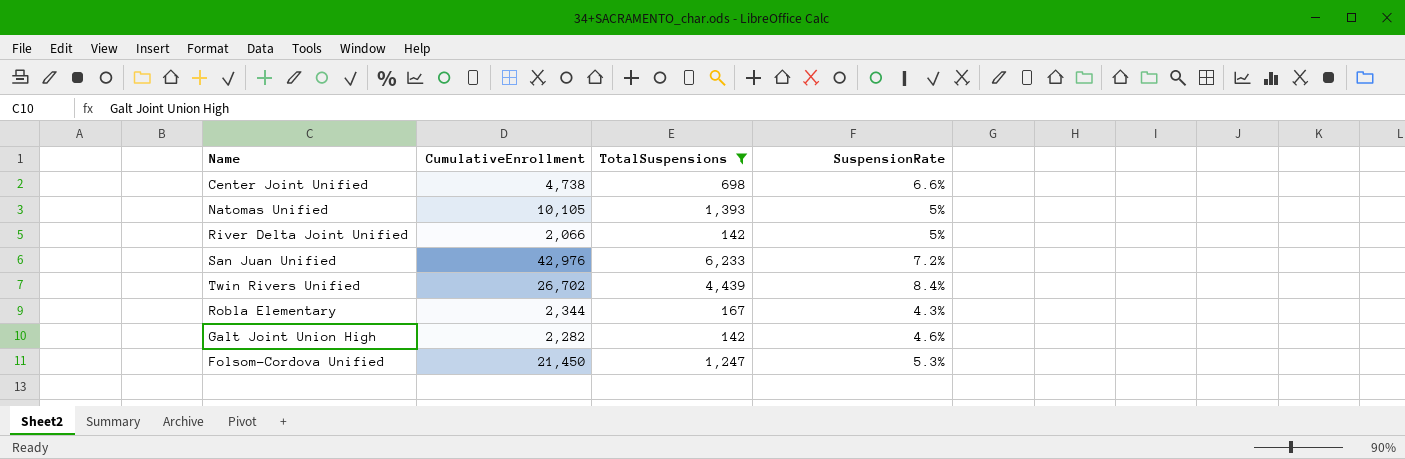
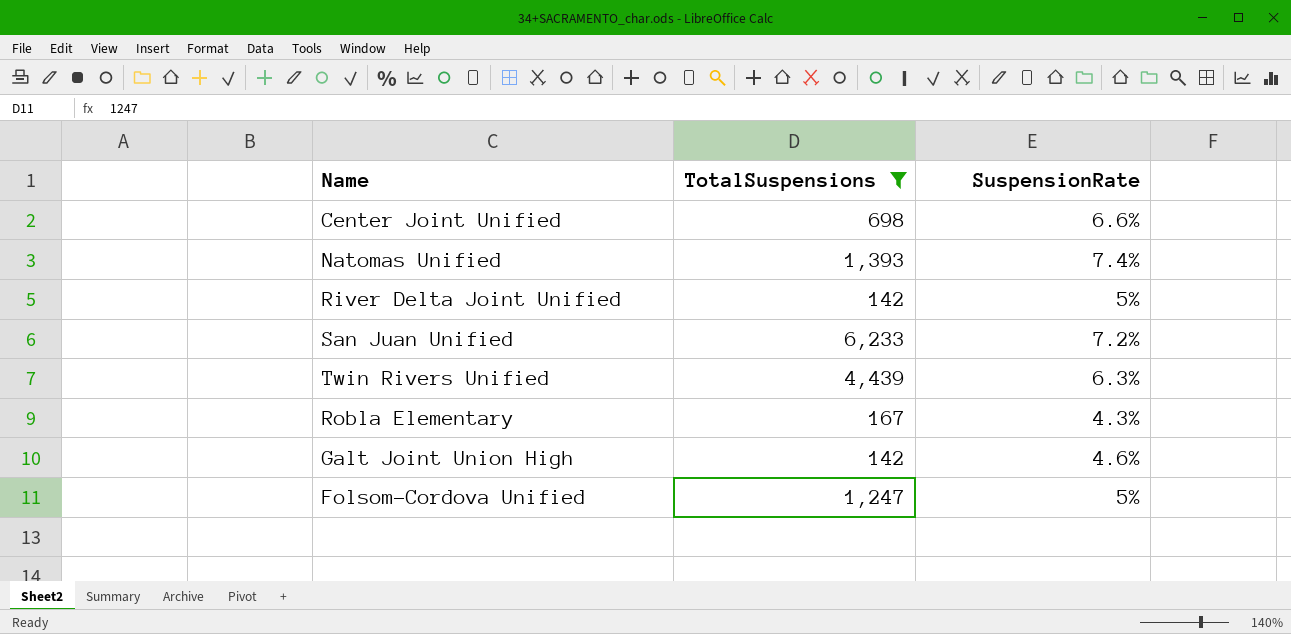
column CumulativeEnrollment | position: 2 -> none
Natomas Unified | SuspensionRate: 5% -> 7.4%
Twin Rivers Unified | SuspensionRate: 8.4% -> 6.3%
Folsom-Cordova Unified | SuspensionRate: 5.3% -> 5%

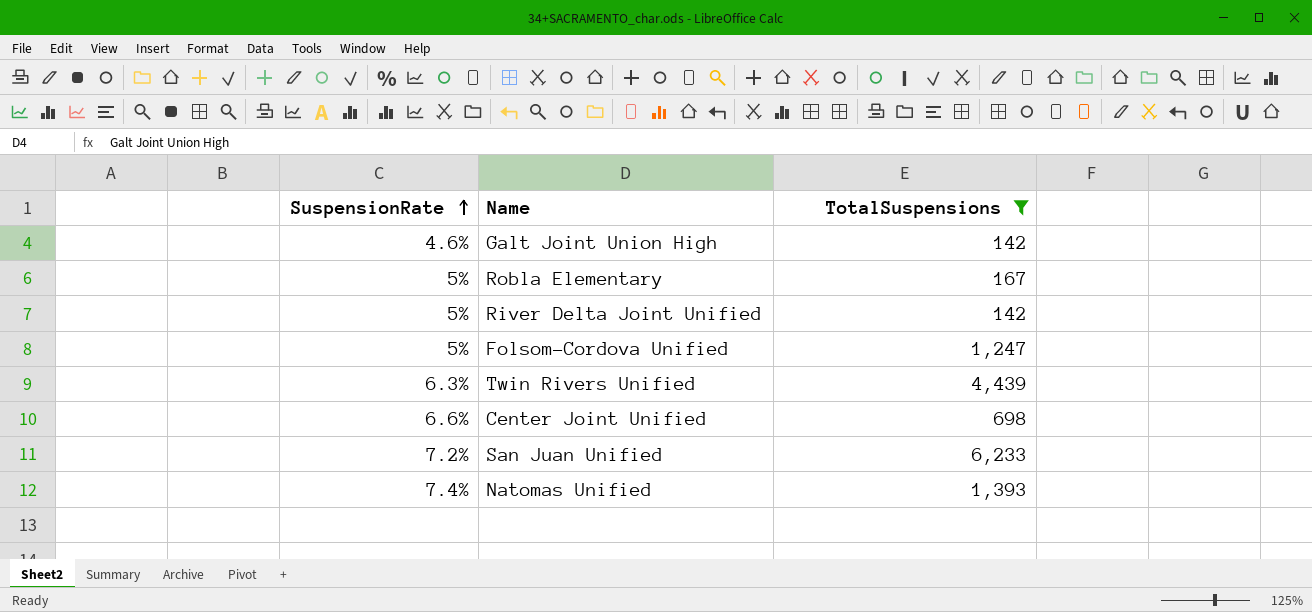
row order: none -> SuspensionRate ascending
column SuspensionRate | position: 3 -> 1
Robla Elementary | SuspensionRate: 4.3% -> 5%

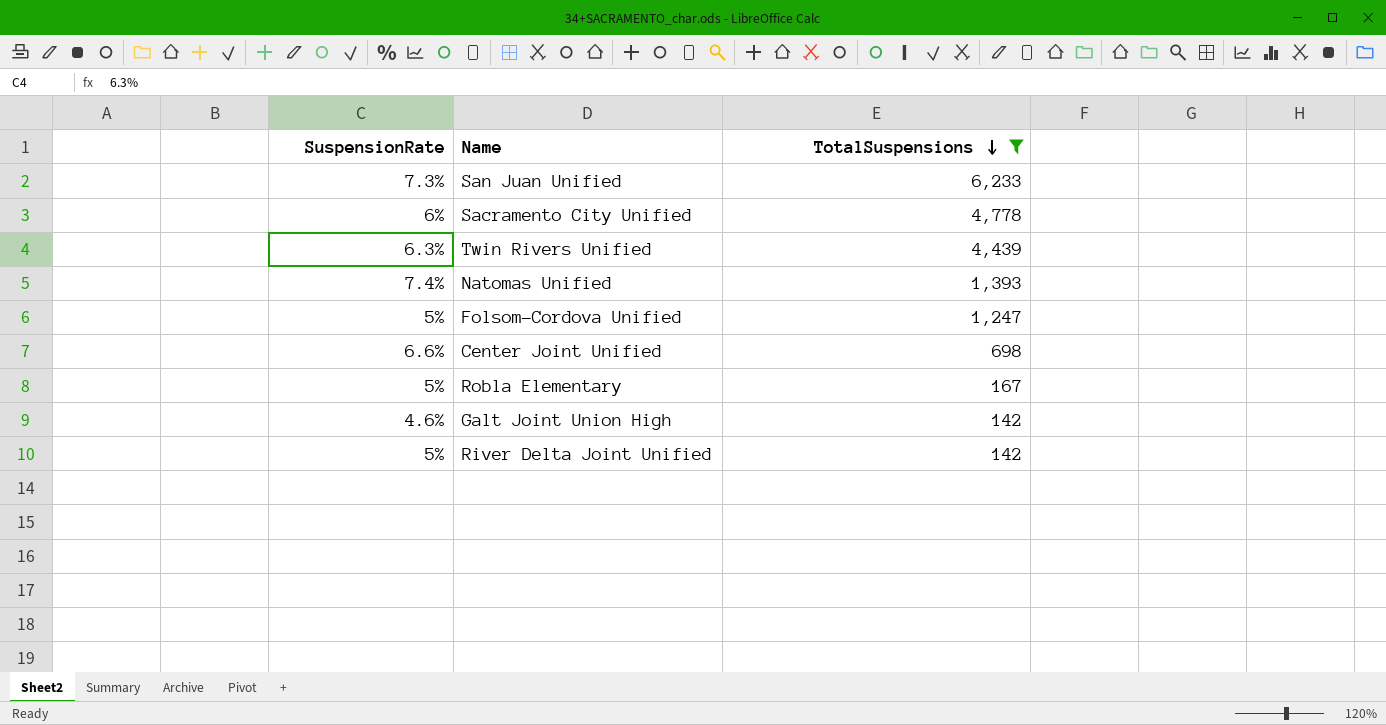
row order: SuspensionRate ascending -> TotalSuspensions descending
San Juan Unified | SuspensionRate: 7.2% -> 7.3%
row Sacramento City Unified: none -> 6% | 4,778

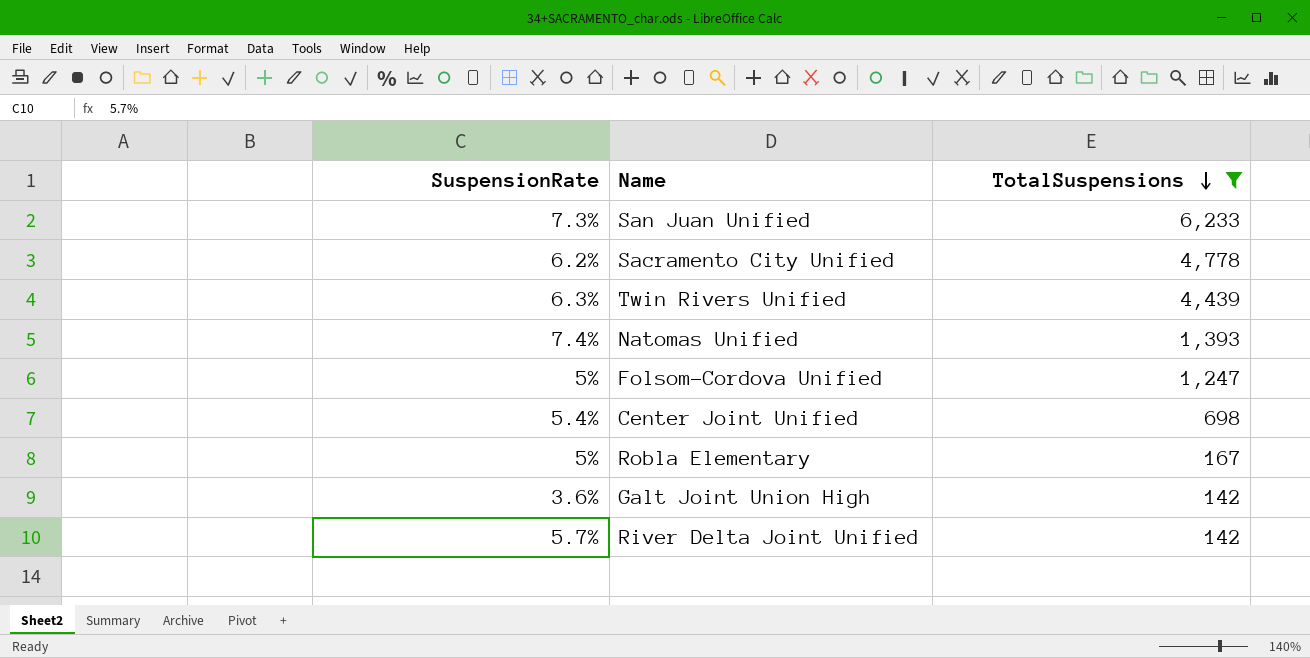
Sacramento City Unified | SuspensionRate: 6% -> 6.2%
Center Joint Unified | SuspensionRate: 6.6% -> 5.4%
Galt Joint Union High | SuspensionRate: 4.6% -> 3.6%
River Delta Joint Unified | SuspensionRate: 5% -> 5.7%

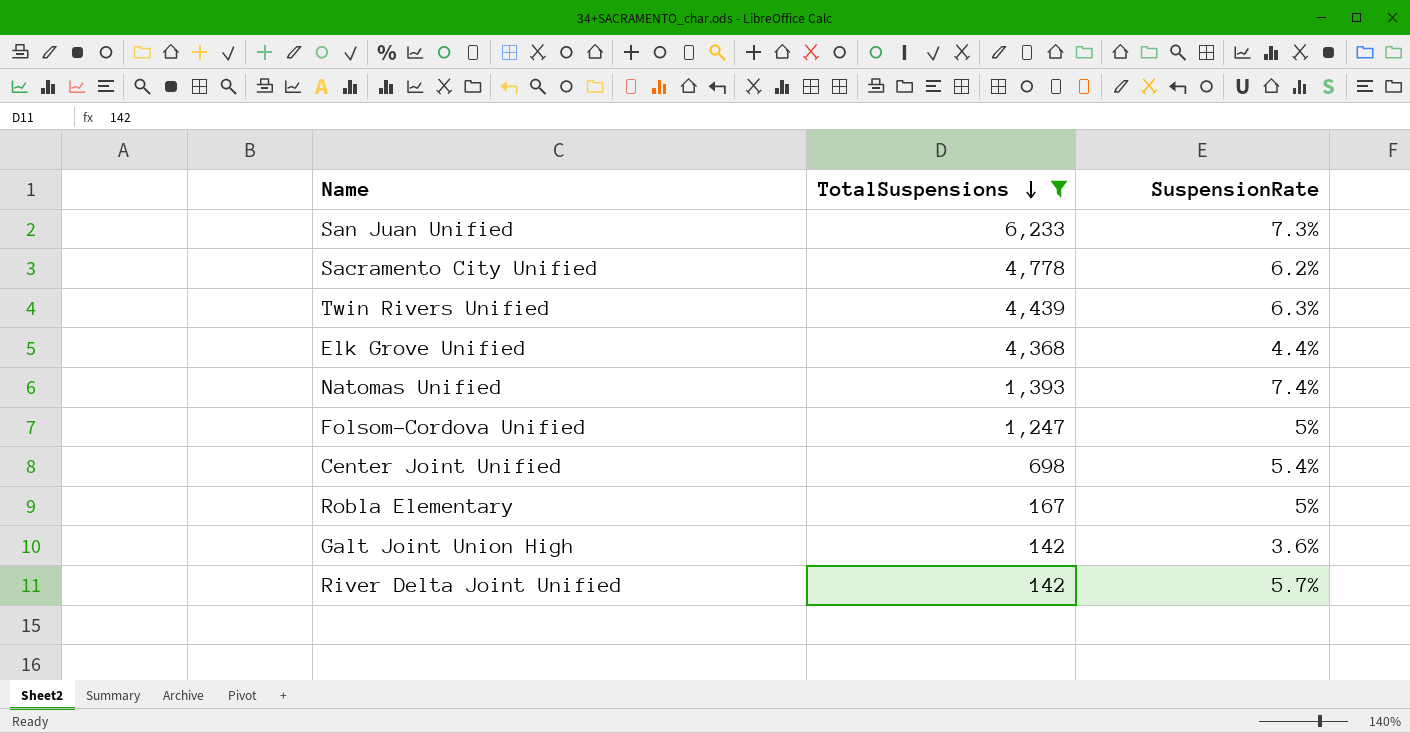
column SuspensionRate | position: 1 -> 3
row Elk Grove Unified: none -> 4,368 | 4.4%

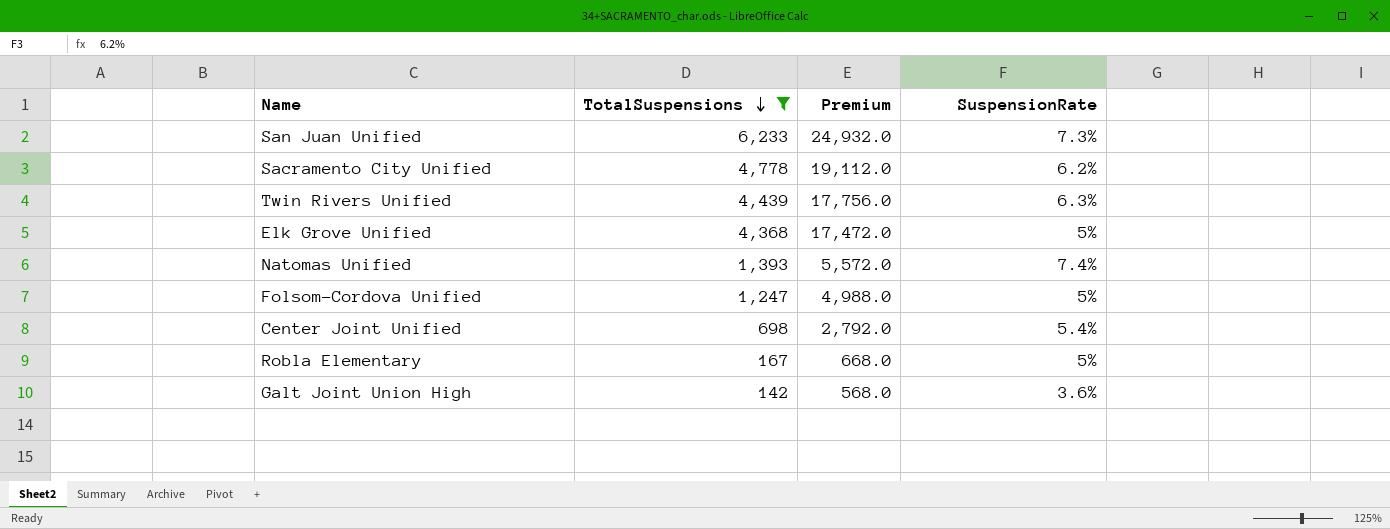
column Premium | formula: none -> [TotalSuspensions] * 4
row River Delta Joint Unified: 142 | 5.7% -> none
Elk Grove Unified | SuspensionRate: 4.4% -> 5%

